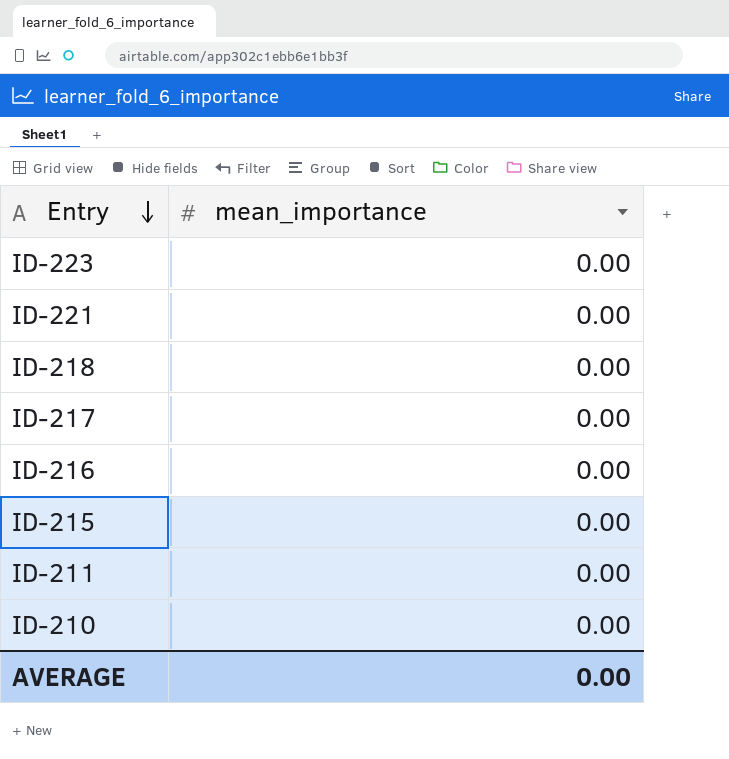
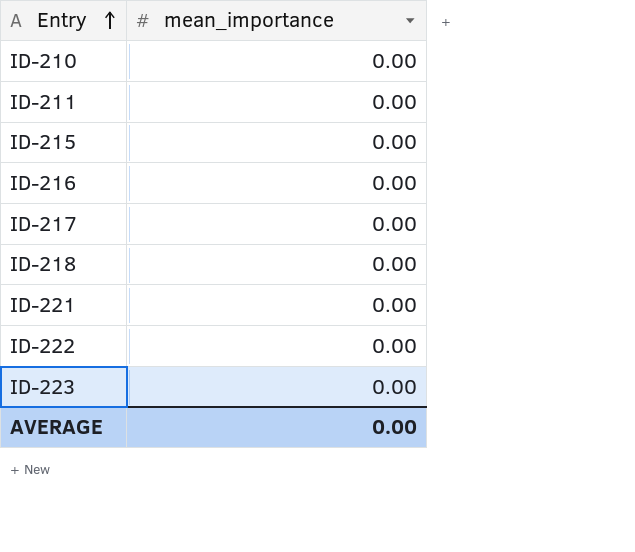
row order: Entry descending -> Entry ascending
row ID-222: none -> 0.00

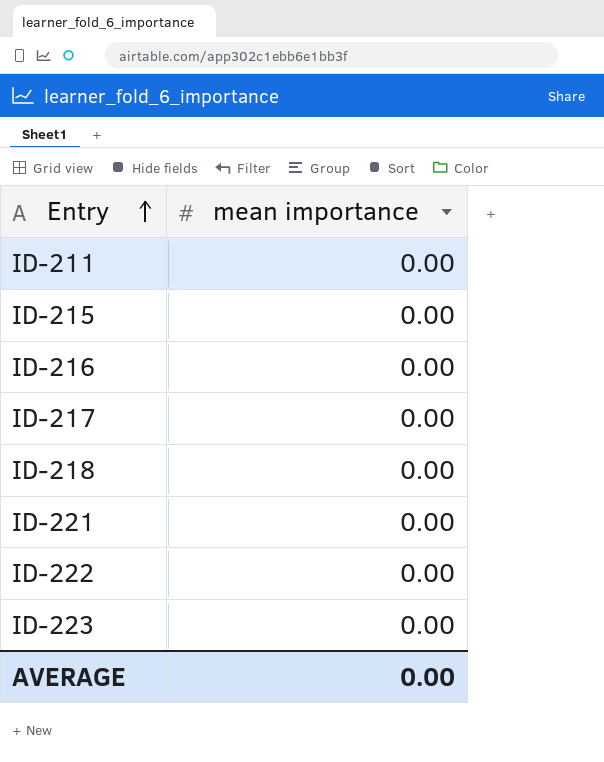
column name: mean_importance -> mean importance
row ID-210: 0.00 -> none

